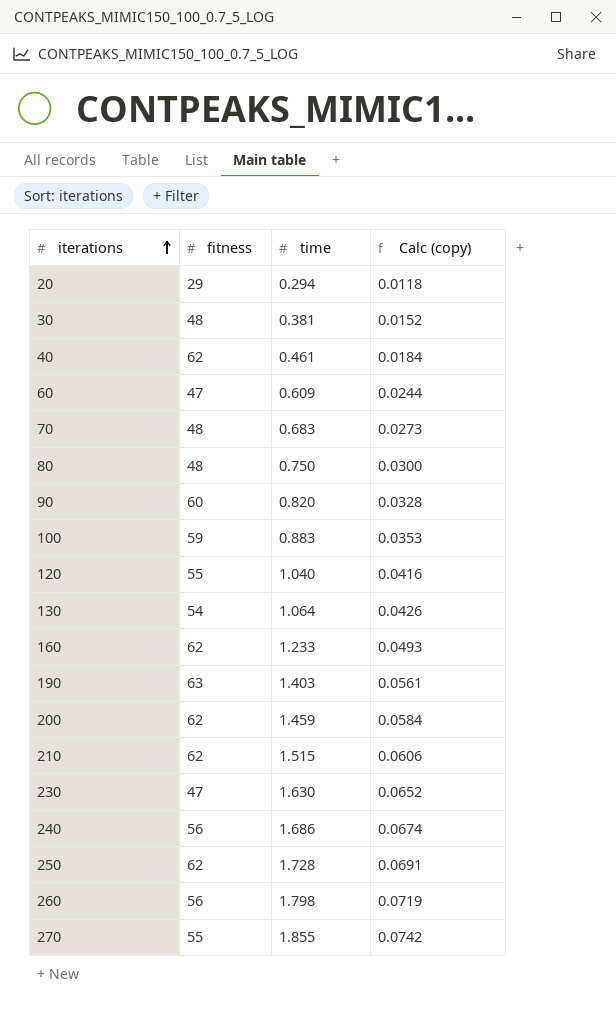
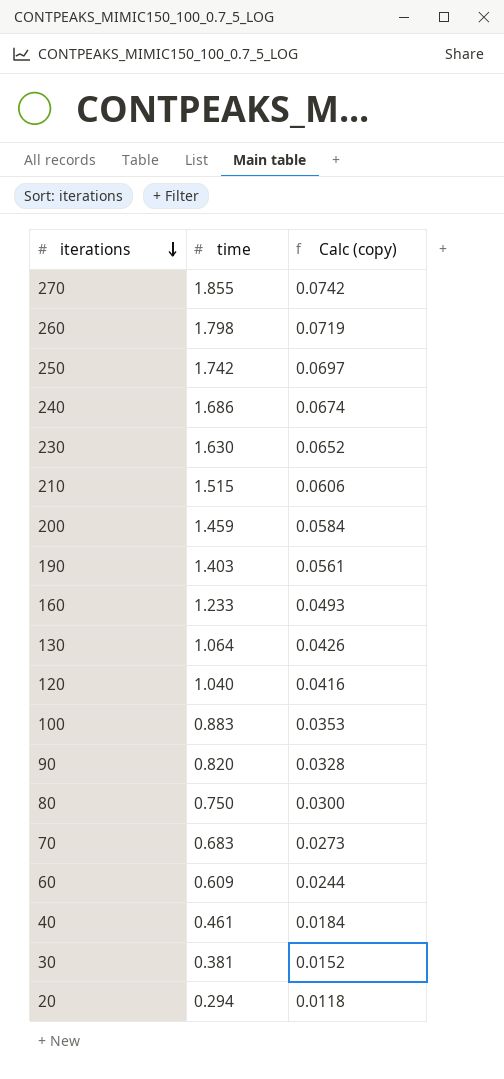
row order: iterations ascending -> iterations descending
column fitness | position: 2 -> none
250 | time: 1.728 -> 1.742
250 | Calc (copy): 0.0691 -> 0.0697

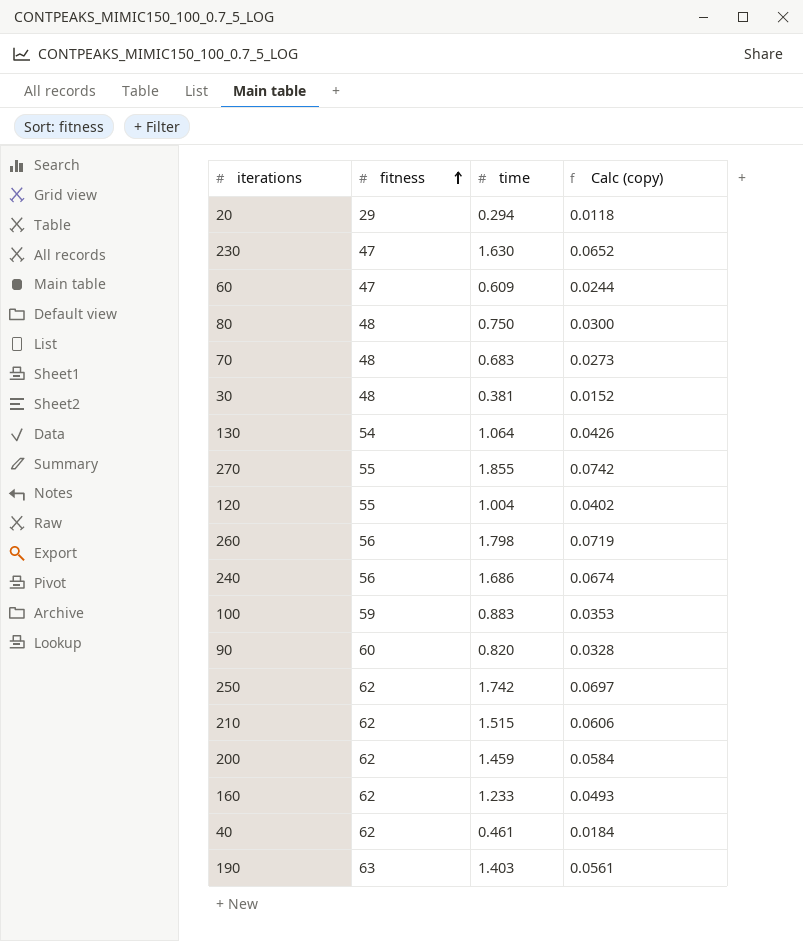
row order: iterations descending -> fitness ascending
column fitness | position: none -> 2
120 | time: 1.040 -> 1.004
120 | Calc (copy): 0.0416 -> 0.0402

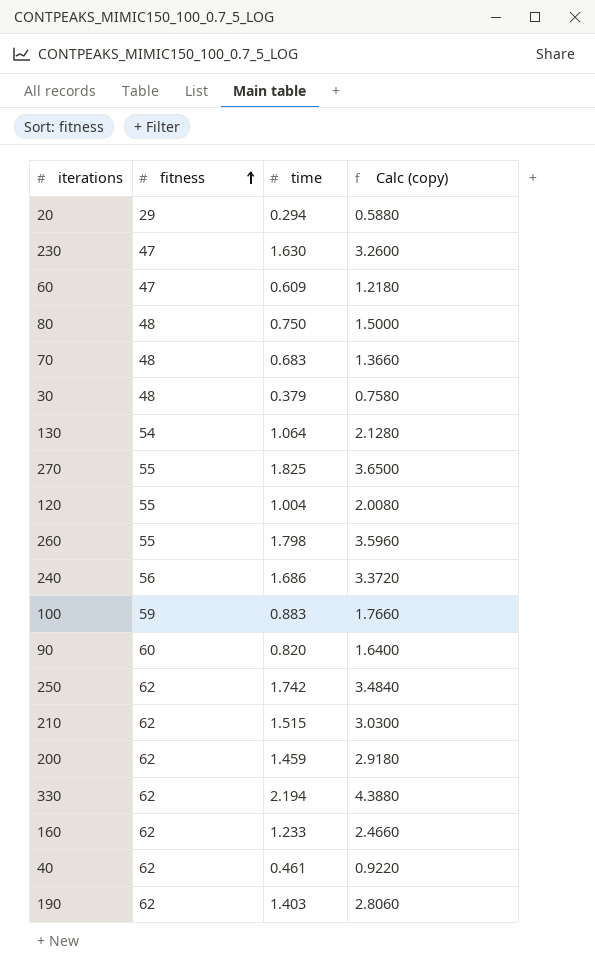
column Calc (copy) | formula: [time] * 0.04 -> [time] * 2
30 | time: 0.381 -> 0.379
270 | time: 1.855 -> 1.825
260 | fitness: 56 -> 55
row 330: none -> 62 | 2.194 | 4.3880
190 | fitness: 63 -> 62

